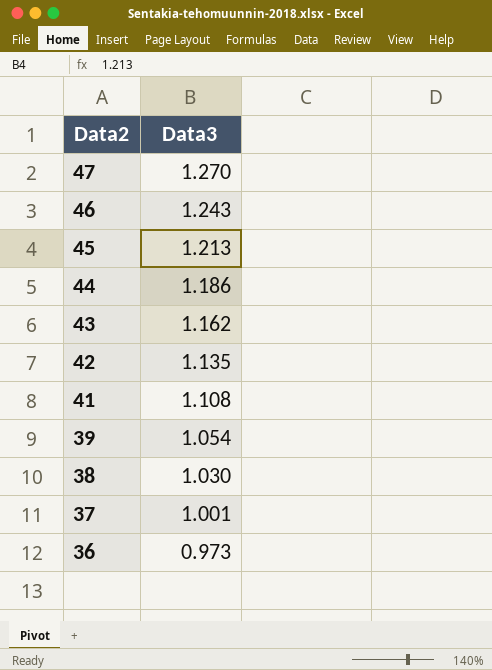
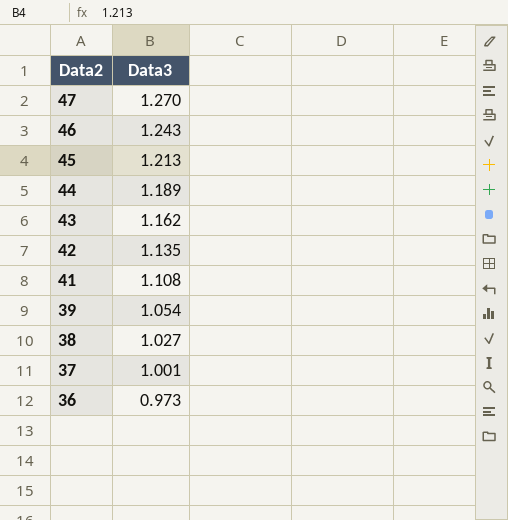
44 | Data3: 1.186 -> 1.189
38 | Data3: 1.030 -> 1.027

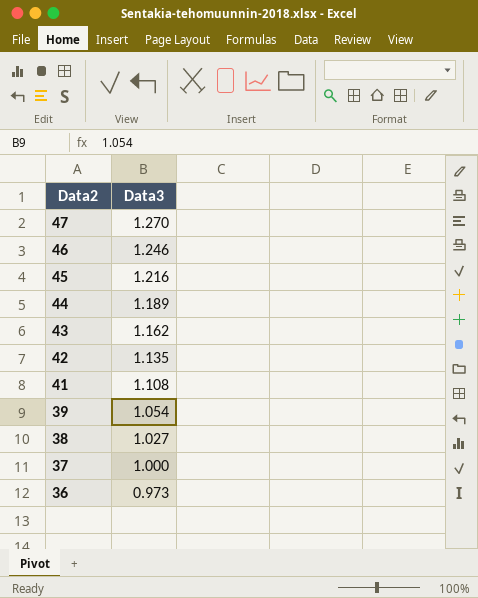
46 | Data3: 1.243 -> 1.246
45 | Data3: 1.213 -> 1.216
37 | Data3: 1.001 -> 1.000

